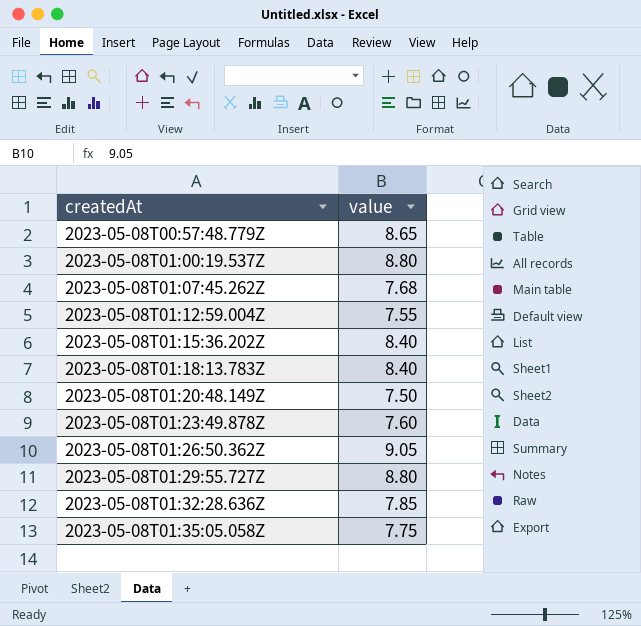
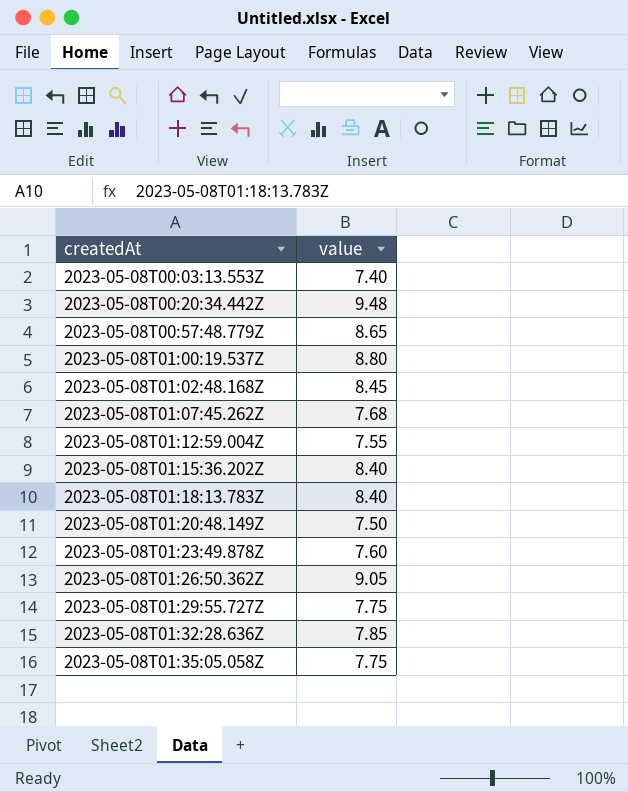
row 2023-05-08T00:03:13.553Z: none -> 7.40
row 2023-05-08T00:20:34.442Z: none -> 9.48
row 2023-05-08T01:02:48.168Z: none -> 8.45
2023-05-08T01:29:55.727Z | value: 8.80 -> 7.75

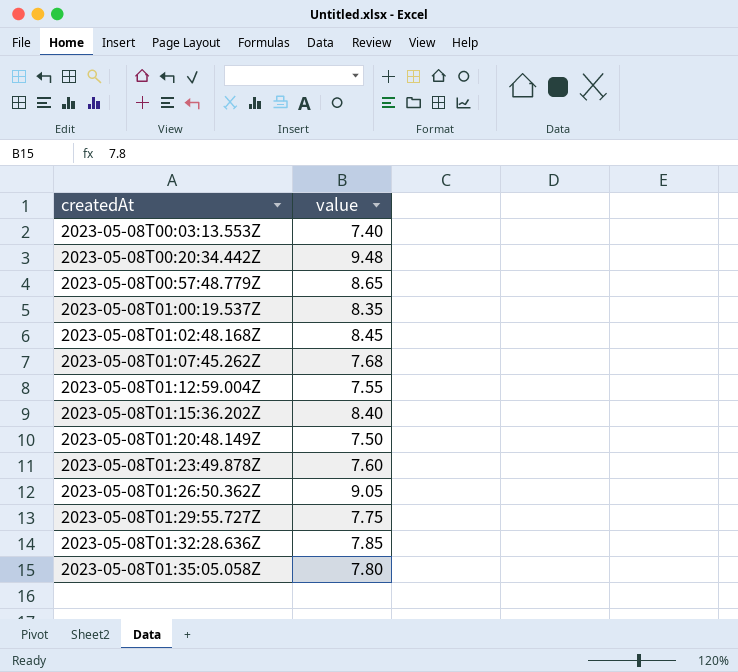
row 2023-05-08T01:18:13.783Z: 8.40 -> none
2023-05-08T01:00:19.537Z | value: 8.80 -> 8.35
2023-05-08T01:35:05.058Z | value: 7.75 -> 7.80

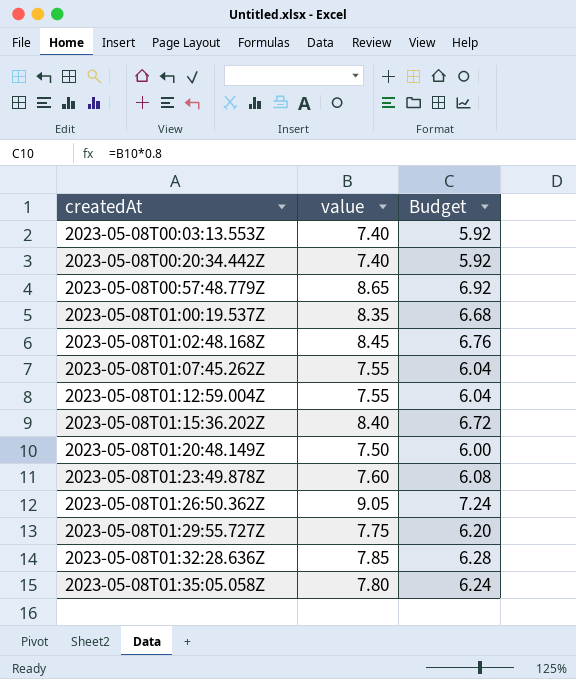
column Budget | formula: none -> [value] * 0.8
2023-05-08T00:20:34.442Z | value: 9.48 -> 7.40
2023-05-08T01:07:45.262Z | value: 7.68 -> 7.55

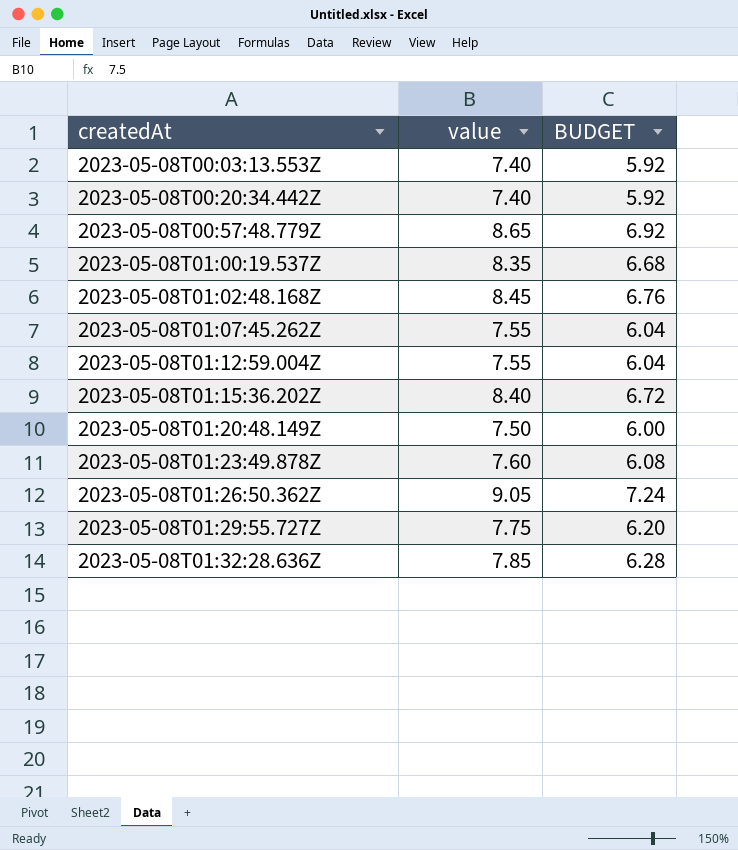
column name: Budget -> BUDGET
row 2023-05-08T01:35:05.058Z: 7.80 | 6.24 -> none

